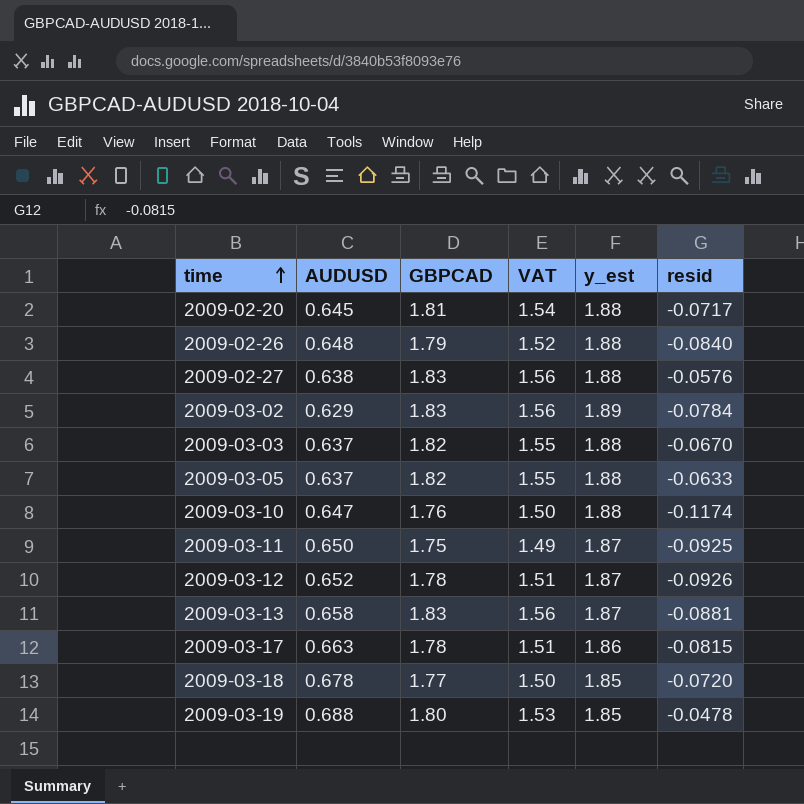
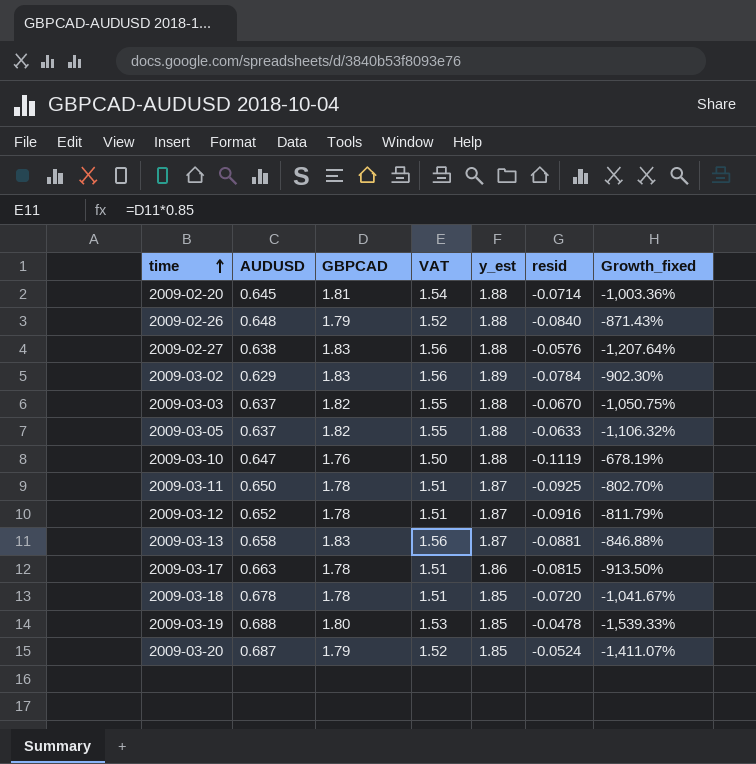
column Growth_fixed | formula: none -> ([AUDUSD] - [resid]) / [resid]
2009-02-20 | resid: -0.0717 -> -0.0714
2009-03-10 | resid: -0.1174 -> -0.1119
2009-03-11 | GBPCAD: 1.75 -> 1.78
2009-03-11 | VAT: 1.49 -> 1.51
2009-03-12 | resid: -0.0926 -> -0.0916
2009-03-18 | GBPCAD: 1.77 -> 1.78
2009-03-18 | VAT: 1.50 -> 1.51
row 2009-03-20: none -> 0.687 | 1.79 | 1.52 | 1.85 | -0.0524 | -1,411.07%

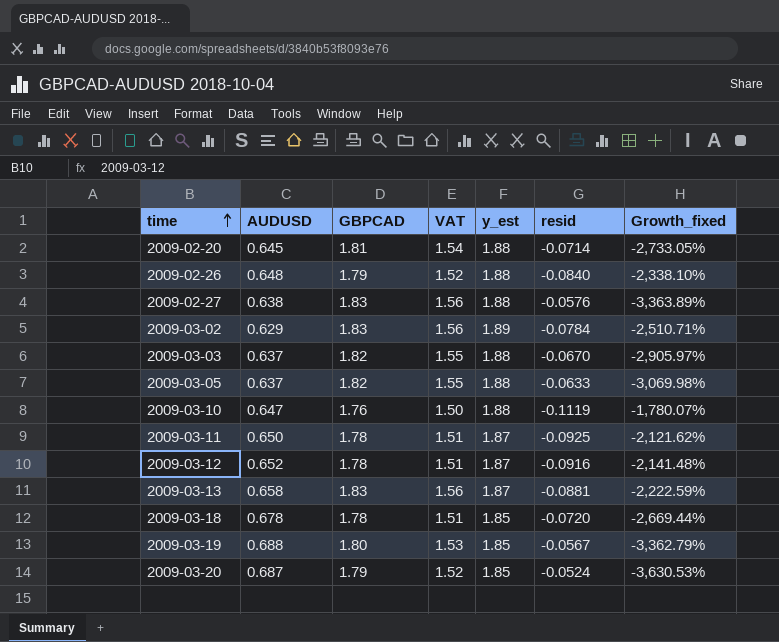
column Growth_fixed | formula: ([AUDUSD] - [resid]) / [resid] -> ([y_est] - [resid]) / [resid]
row 2009-03-17: 0.663 | 1.78 | 1.51 | 1.86 | -0.0815 | -913.50% -> none
2009-03-19 | resid: -0.0478 -> -0.0567

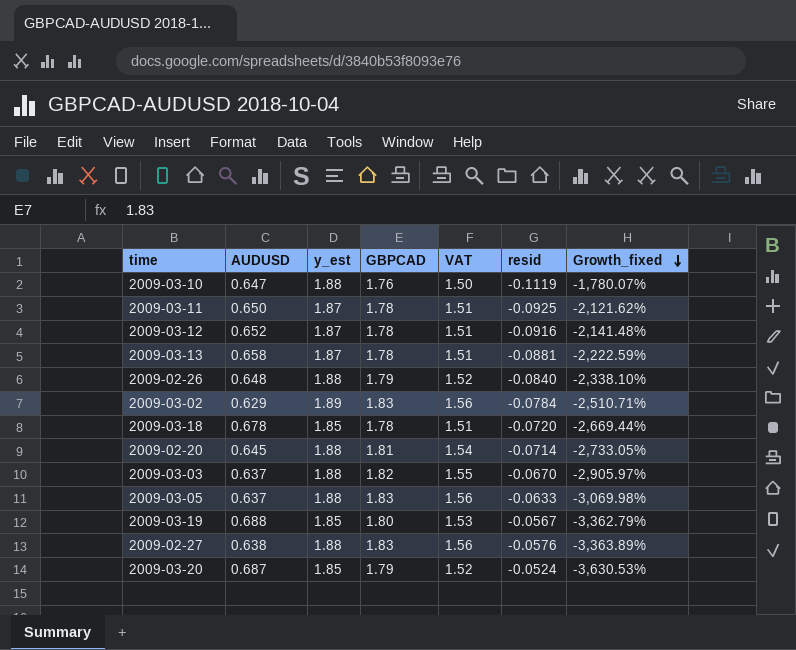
row order: time ascending -> Growth_fixed descending
column y_est | position: 5 -> 3
2009-03-13 | GBPCAD: 1.83 -> 1.78
2009-03-13 | VAT: 1.56 -> 1.51
2009-03-05 | GBPCAD: 1.82 -> 1.83
2009-03-05 | VAT: 1.55 -> 1.56

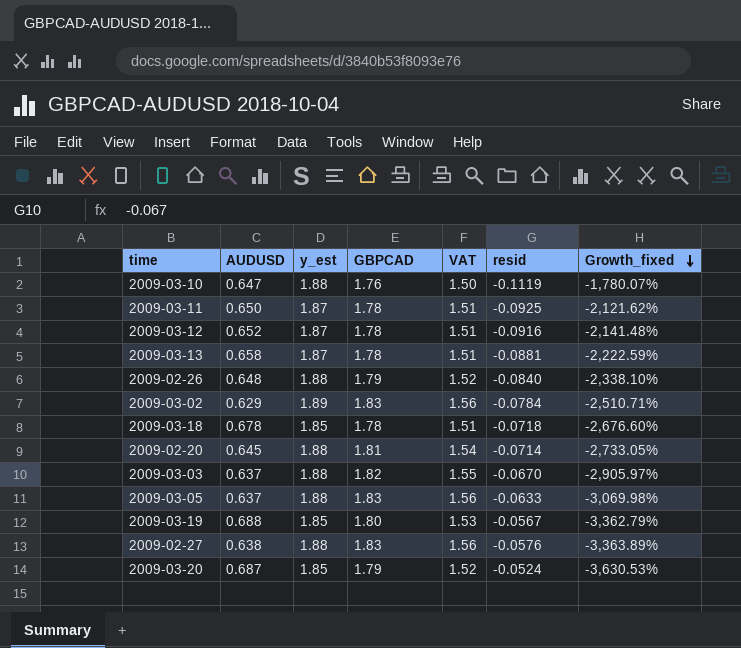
2009-03-18 | resid: -0.0720 -> -0.0718
2009-03-18 | Growth_fixed: -2,669.44% -> -2,676.60%

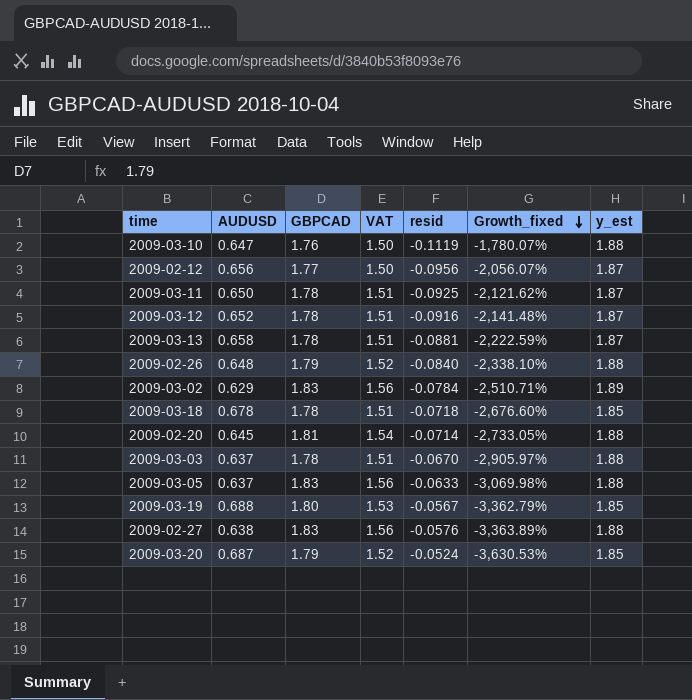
column y_est | position: 3 -> 7
row 2009-02-12: none -> 0.656 | 1.77 | 1.50 | -0.0956 | -2,056.07% | 1.87
2009-03-03 | GBPCAD: 1.82 -> 1.78
2009-03-03 | VAT: 1.55 -> 1.51

